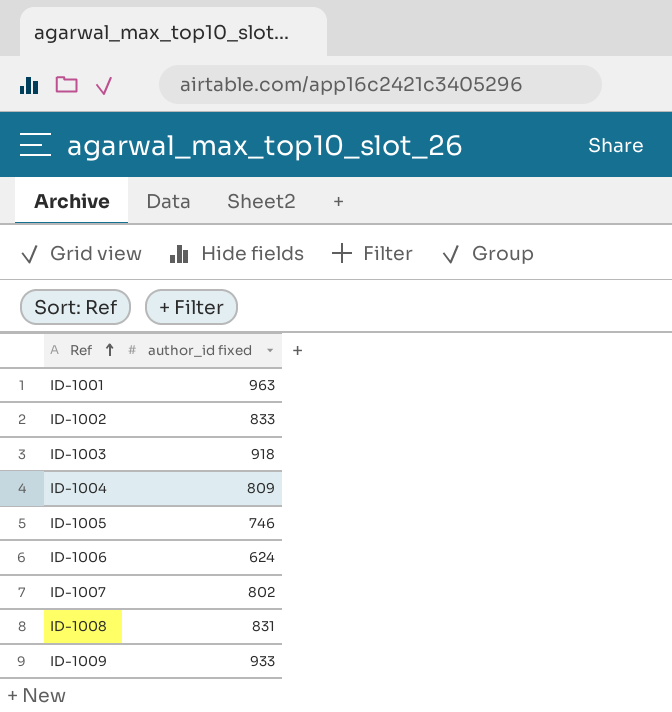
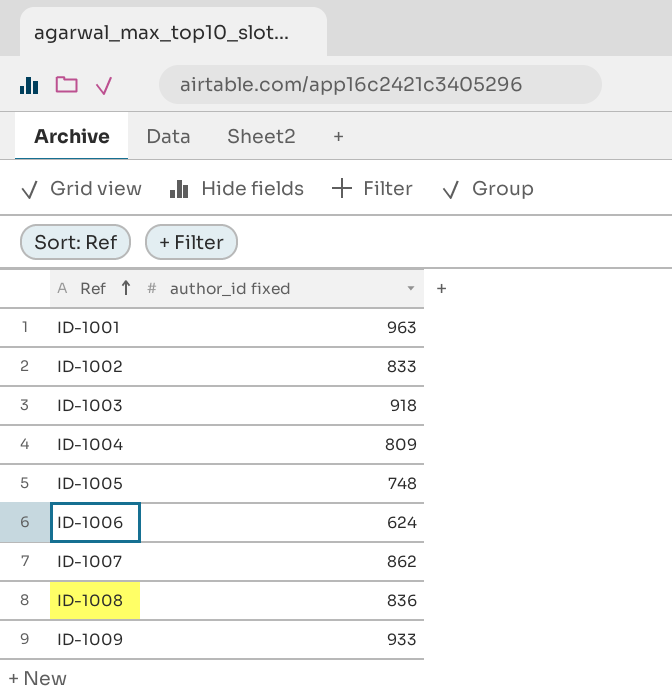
ID-1005 | author_id fixed: 746 -> 748
ID-1007 | author_id fixed: 802 -> 862
ID-1008 | author_id fixed: 831 -> 836

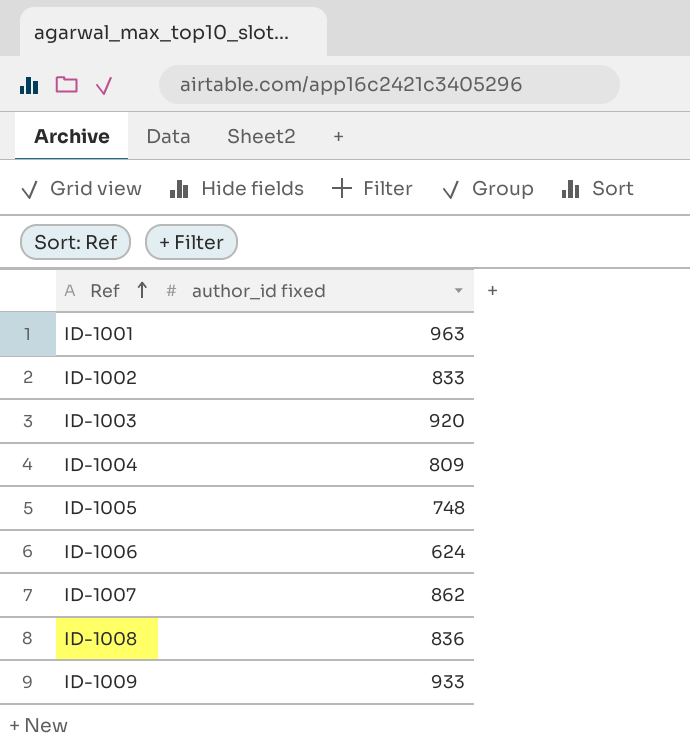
ID-1003 | author_id fixed: 918 -> 920

